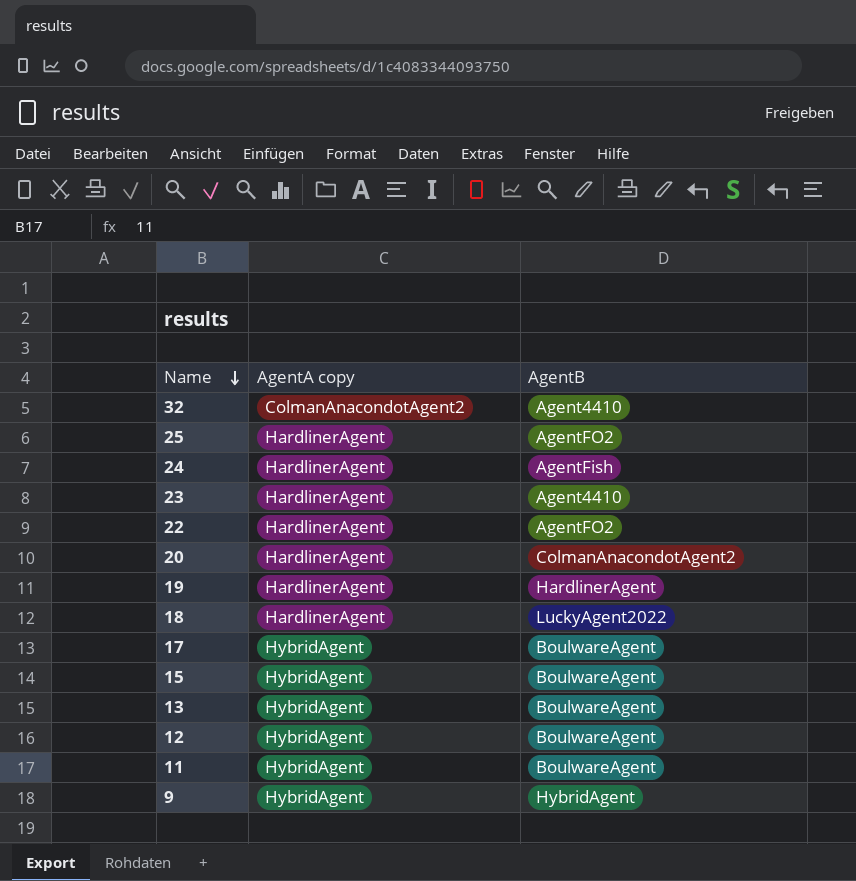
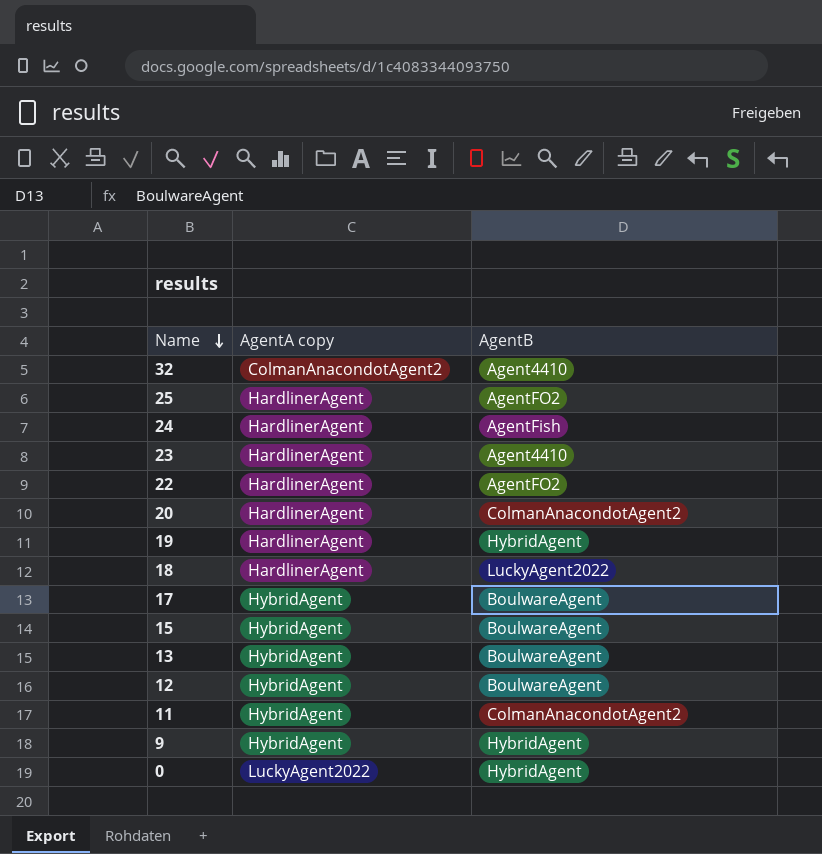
19 | AgentB: HardlinerAgent -> HybridAgent
11 | AgentB: BoulwareAgent -> ColmanAnacondotAgent2
row 0: none -> LuckyAgent2022 | HybridAgent

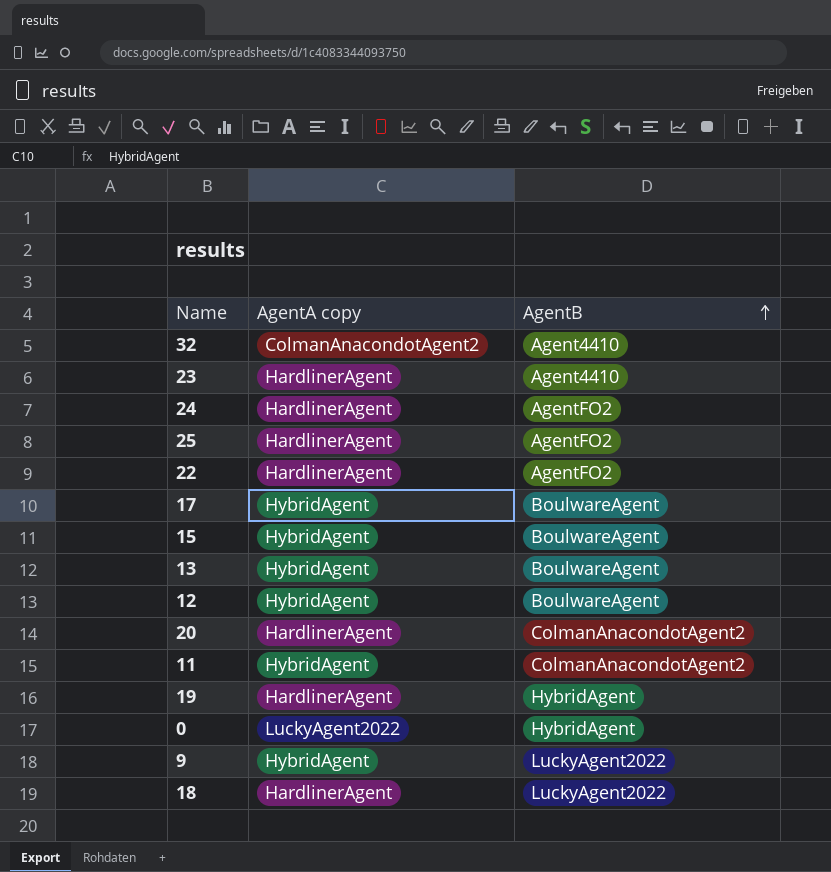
row order: Name descending -> AgentB ascending
24 | AgentB: AgentFish -> AgentFO2
9 | AgentB: HybridAgent -> LuckyAgent2022

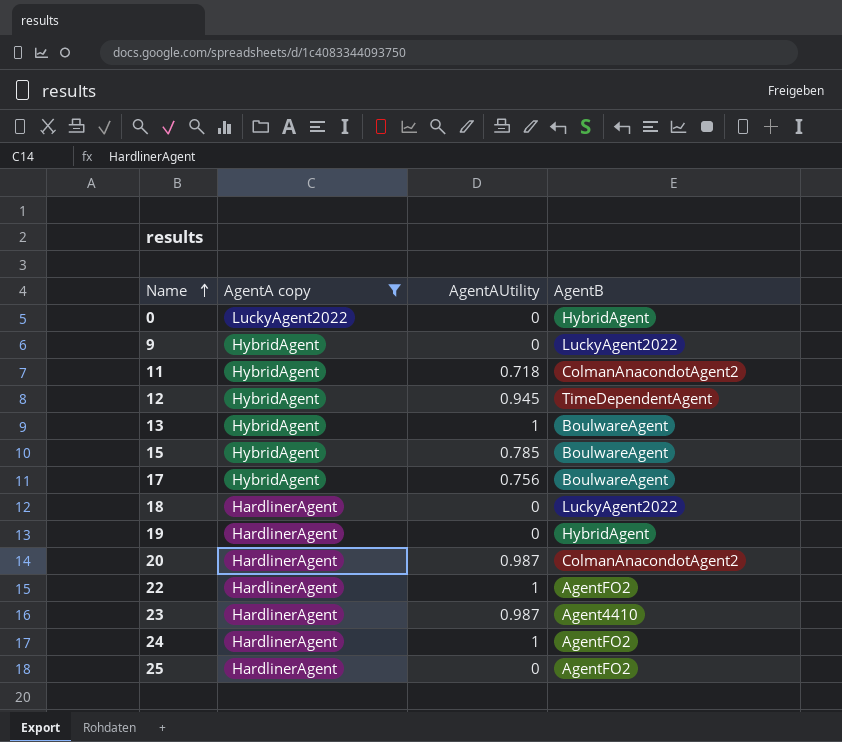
filter: none -> AgentA copy != ColmanAnacondotAgent2
row order: AgentB ascending -> Name ascending
column AgentAUtility | position: none -> 3
12 | AgentB: BoulwareAgent -> TimeDependentAgent

